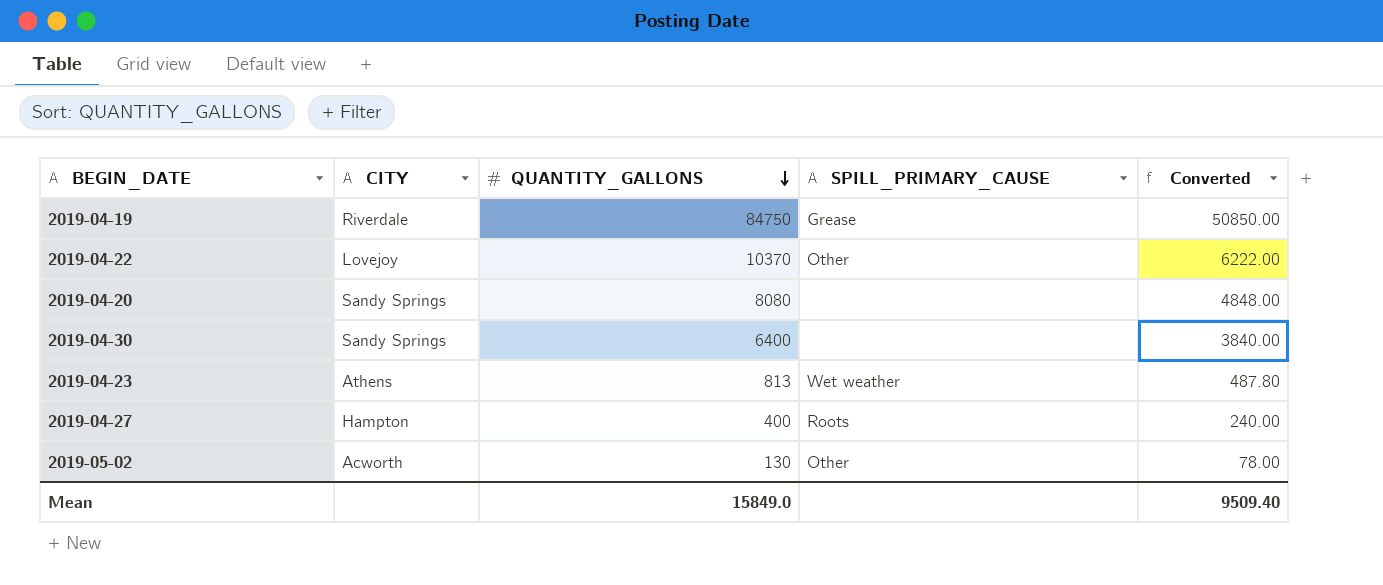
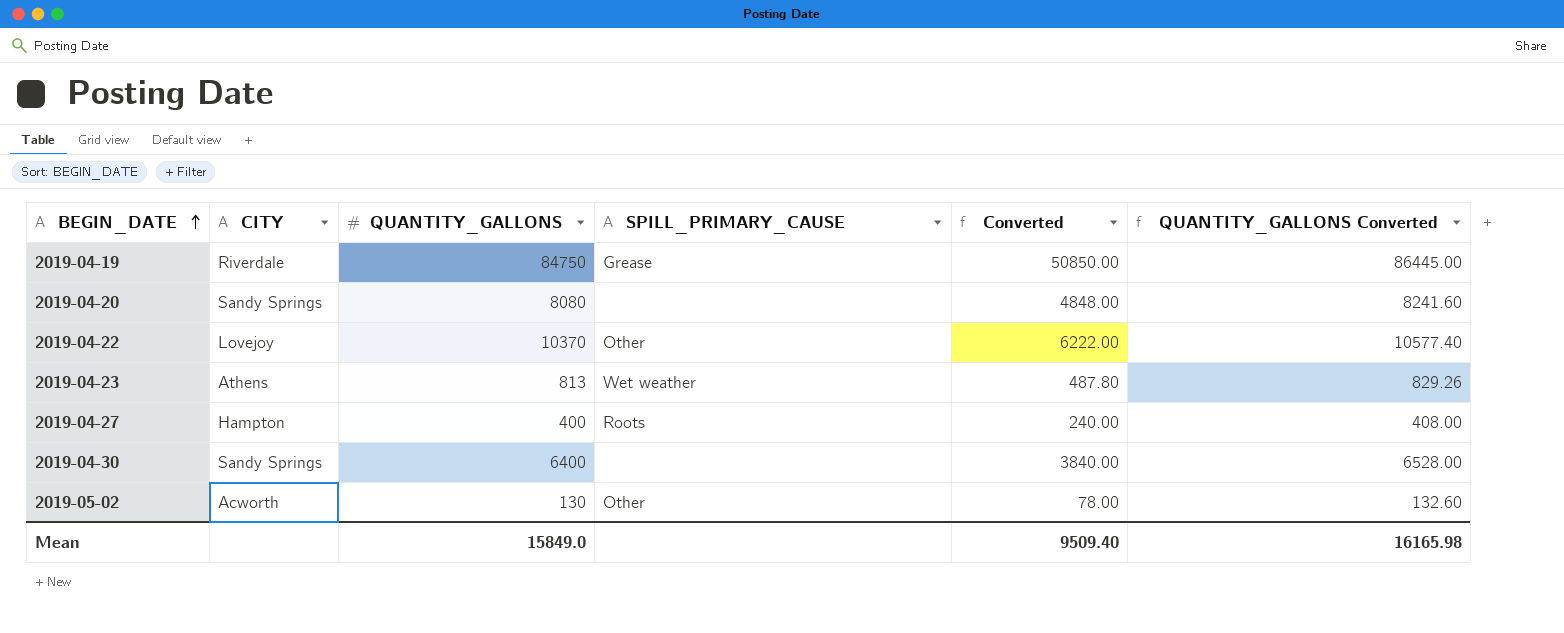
row order: QUANTITY_GALLONS descending -> BEGIN_DATE ascending
column QUANTITY_GALLONS Converted | formula: none -> [QUANTITY_GALLONS] * 1.02

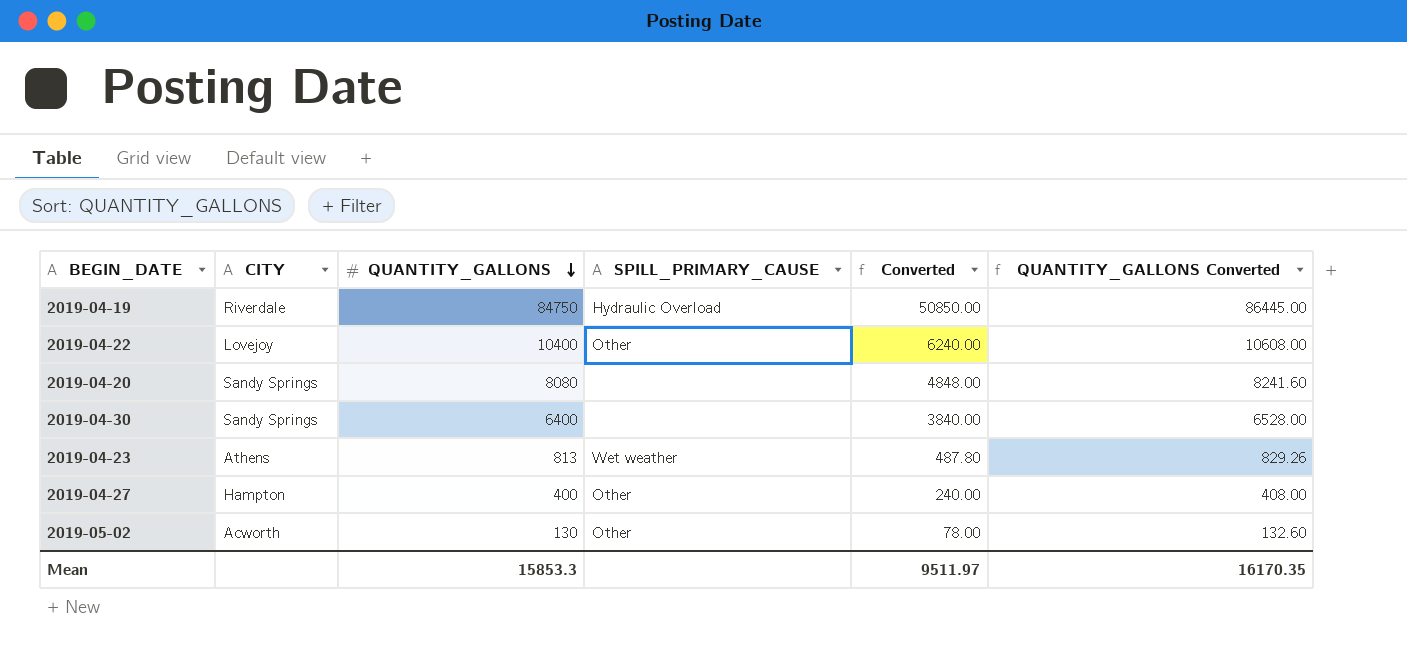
row order: BEGIN_DATE ascending -> QUANTITY_GALLONS descending
2019-04-19 | SPILL_PRIMARY_CAUSE: Grease -> Hydraulic Overload
2019-04-22 | QUANTITY_GALLONS: 10370 -> 10400
2019-04-22 | Converted: 6222.00 -> 6240.00
2019-04-22 | QUANTITY_GALLONS Converted: 10577.40 -> 10608.00
2019-04-27 | SPILL_PRIMARY_CAUSE: Roots -> Other
Mean | QUANTITY_GALLONS: 15849.0 -> 15853.3
Mean | Converted: 9509.40 -> 9511.97
Mean | QUANTITY_GALLONS Converted: 16165.98 -> 16170.35

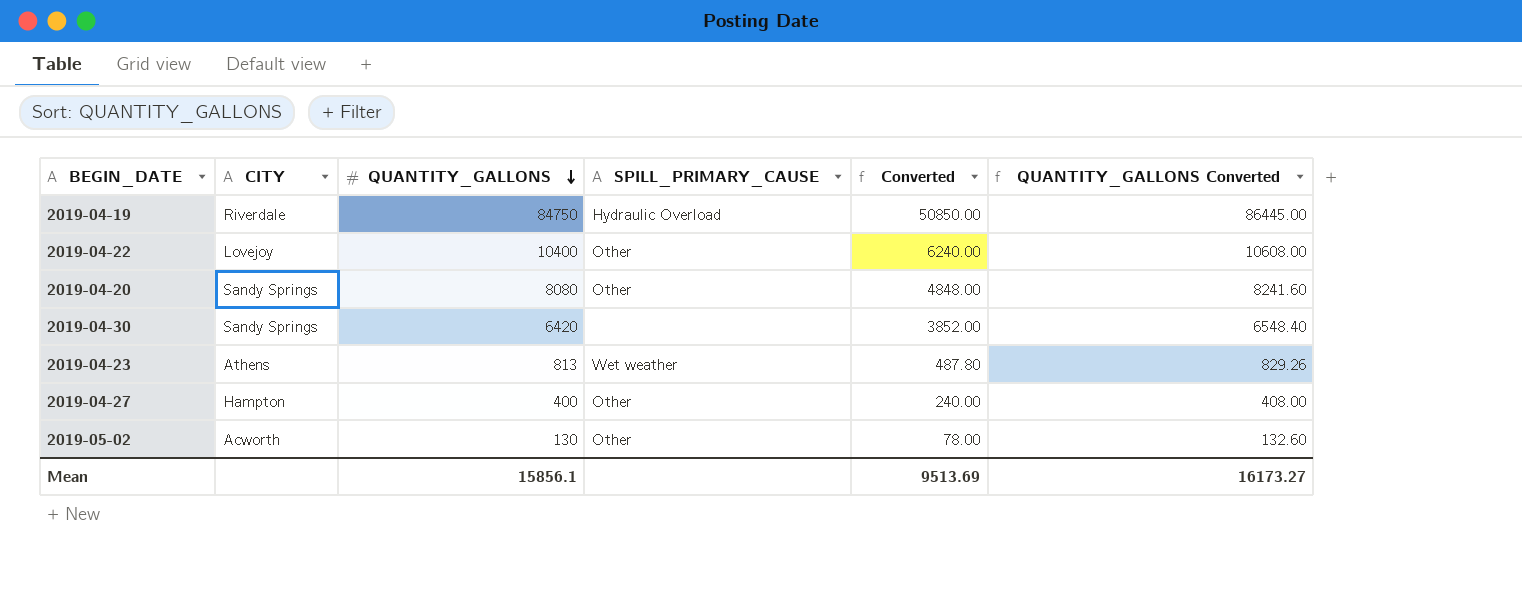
2019-04-20 | SPILL_PRIMARY_CAUSE: none -> Other
2019-04-30 | QUANTITY_GALLONS: 6400 -> 6420
2019-04-30 | Converted: 3840.00 -> 3852.00
2019-04-30 | QUANTITY_GALLONS Converted: 6528.00 -> 6548.40
Mean | QUANTITY_GALLONS: 15853.3 -> 15856.1
Mean | Converted: 9511.97 -> 9513.69
Mean | QUANTITY_GALLONS Converted: 16170.35 -> 16173.27

